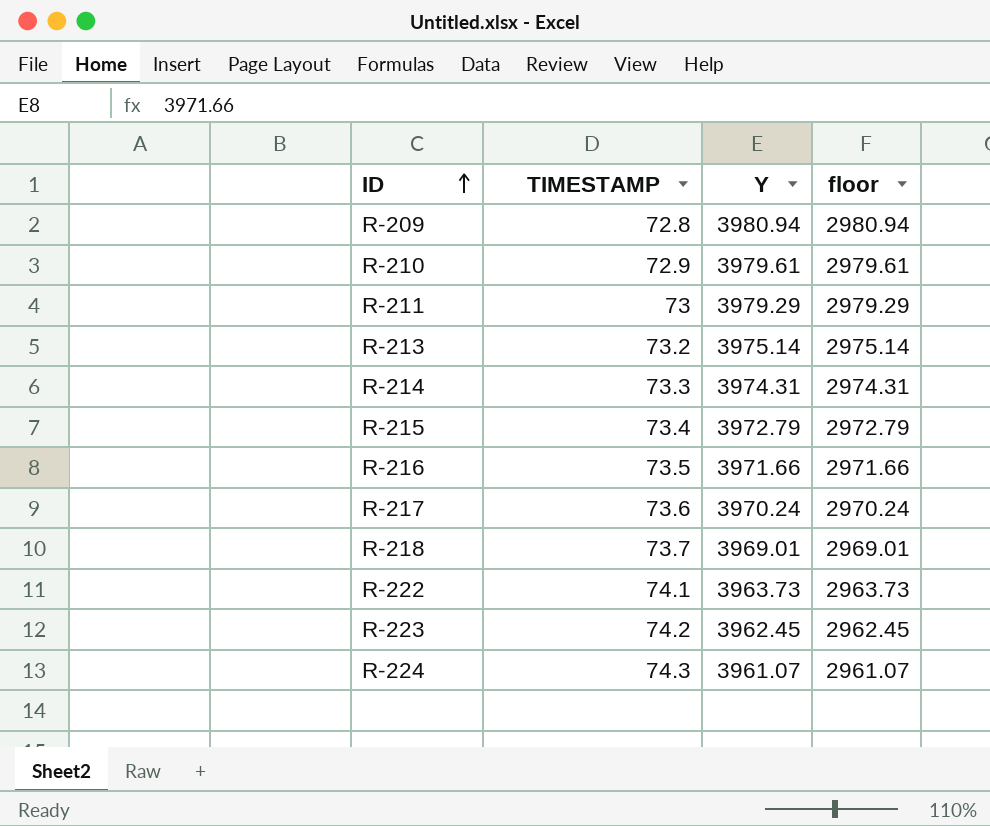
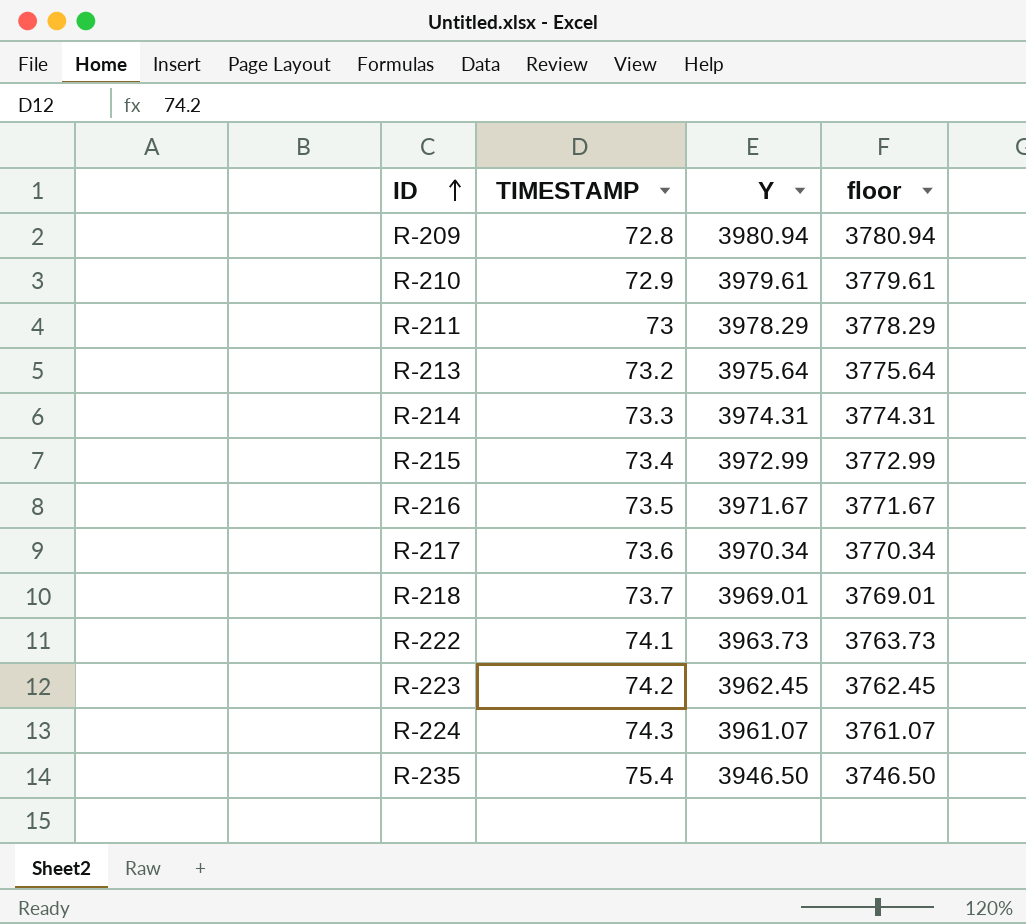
column floor | formula: [Y] - 1000 -> [Y] - 200
R-211 | Y: 3979.29 -> 3978.29
R-213 | Y: 3975.14 -> 3975.64
R-215 | Y: 3972.79 -> 3972.99
R-216 | Y: 3971.66 -> 3971.67
R-217 | Y: 3970.24 -> 3970.34
row R-235: none -> 75.4 | 3946.50 | 3746.50

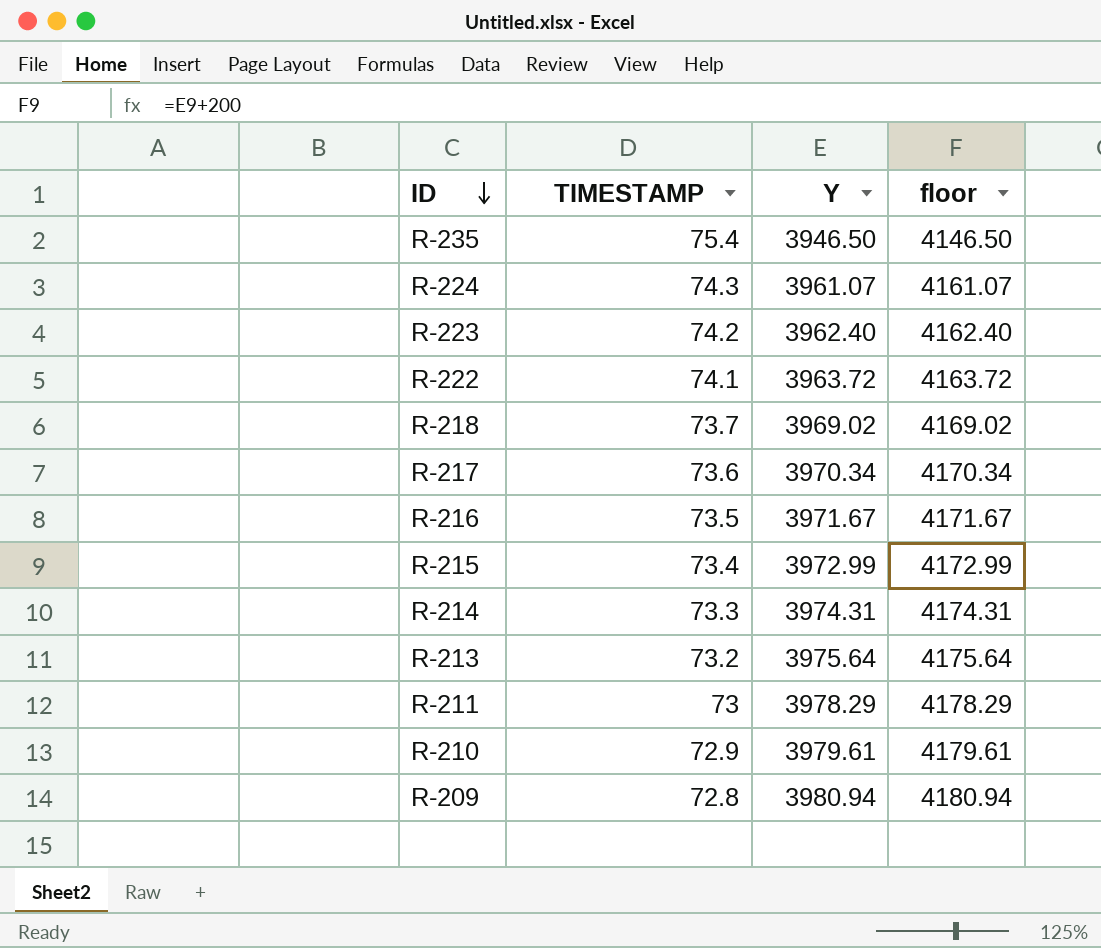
row order: ID ascending -> ID descending
column floor | formula: [Y] - 200 -> [Y] + 200
R-223 | Y: 3962.45 -> 3962.40
R-222 | Y: 3963.73 -> 3963.72
R-218 | Y: 3969.01 -> 3969.02

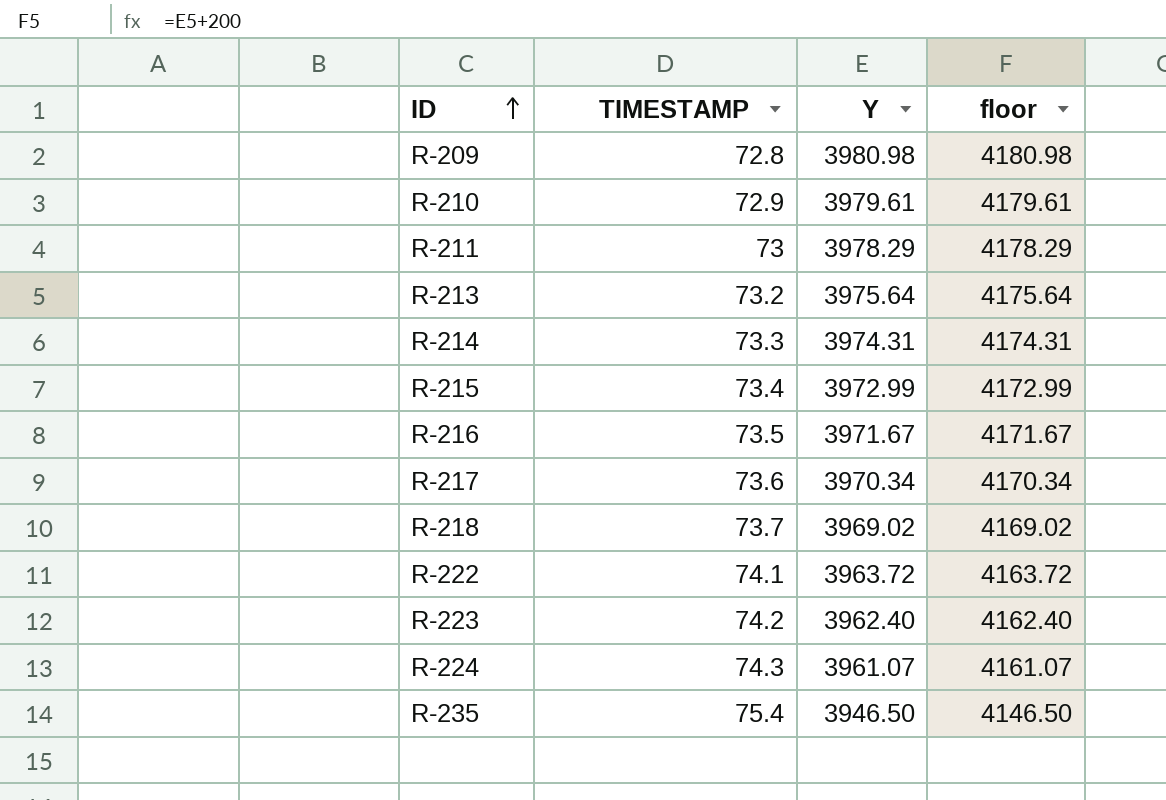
row order: ID descending -> ID ascending
R-209 | Y: 3980.94 -> 3980.98
R-209 | floor: 4180.94 -> 4180.98

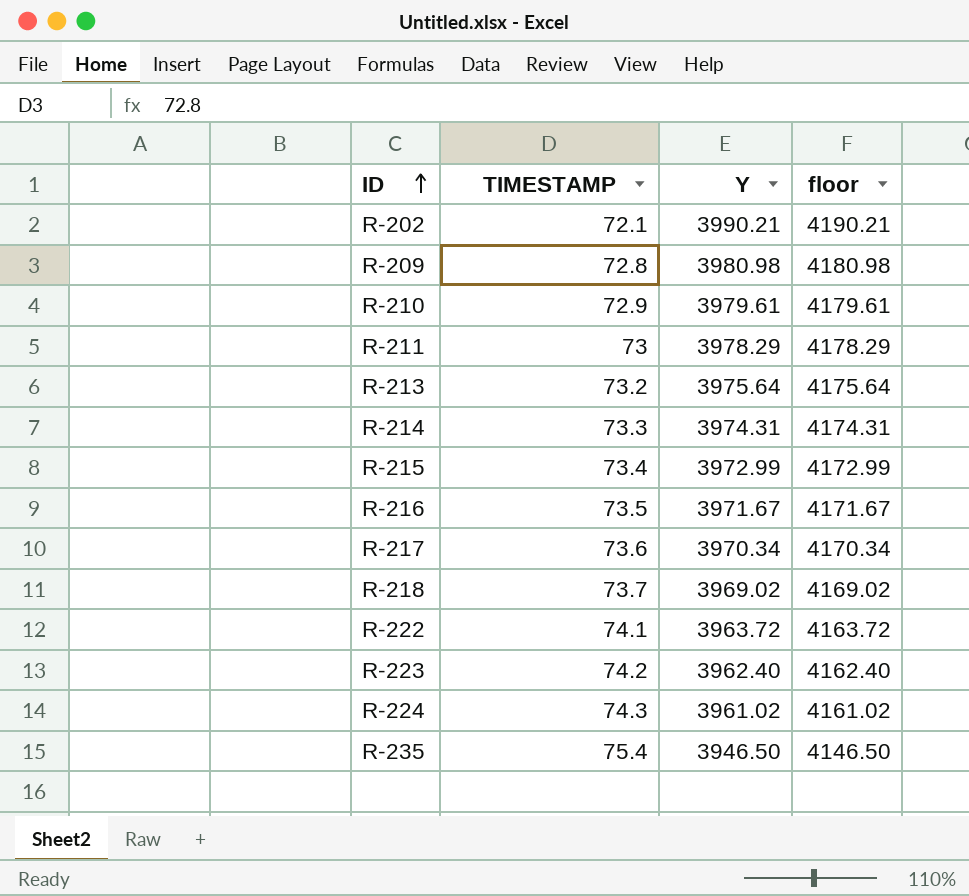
row R-202: none -> 72.1 | 3990.21 | 4190.21
R-224 | Y: 3961.07 -> 3961.02
R-224 | floor: 4161.07 -> 4161.02

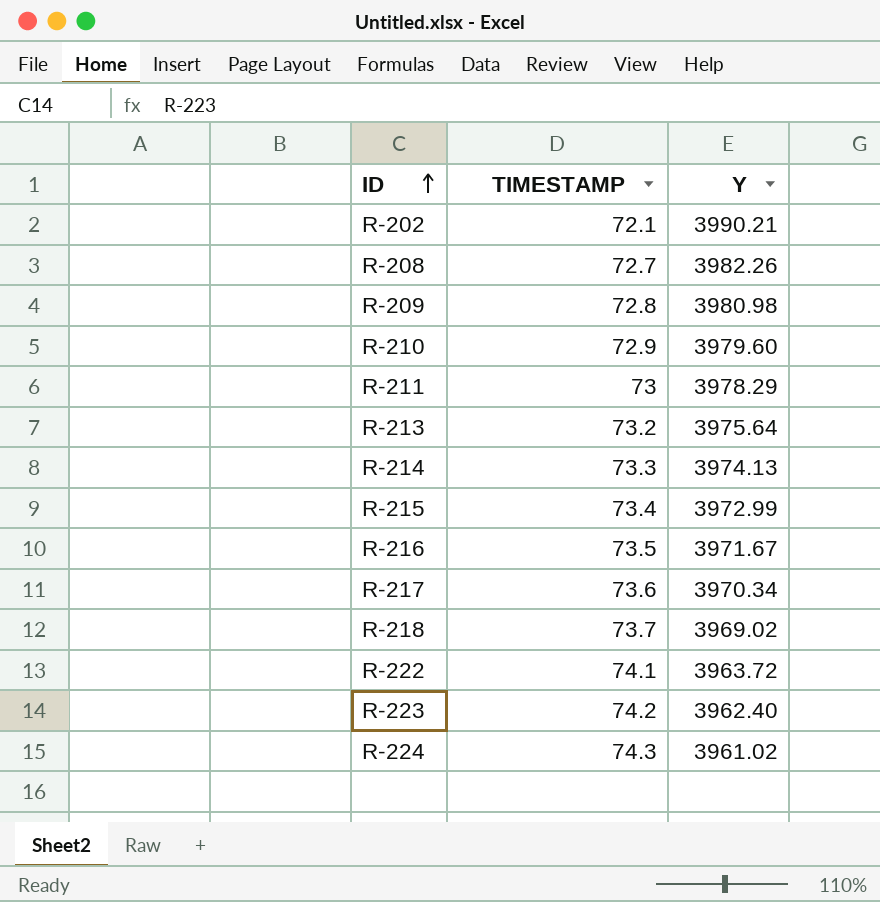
column floor | formula: [Y] + 200 -> none
row R-235: 75.4 | 3946.50 | 4146.50 -> none
row R-208: none -> 72.7 | 3982.26
R-210 | Y: 3979.61 -> 3979.60
R-214 | Y: 3974.31 -> 3974.13

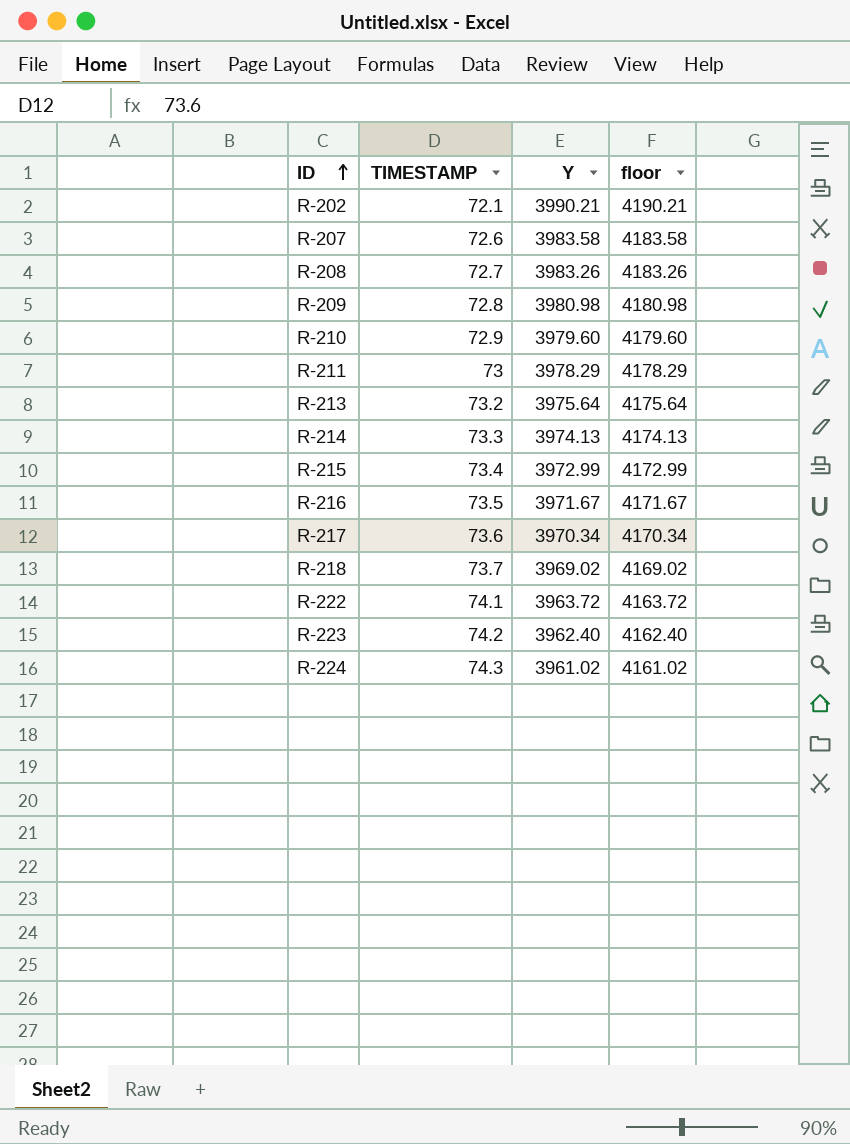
column floor | formula: none -> [Y] + 200
row R-207: none -> 72.6 | 3983.58 | 4183.58
R-208 | Y: 3982.26 -> 3983.26

